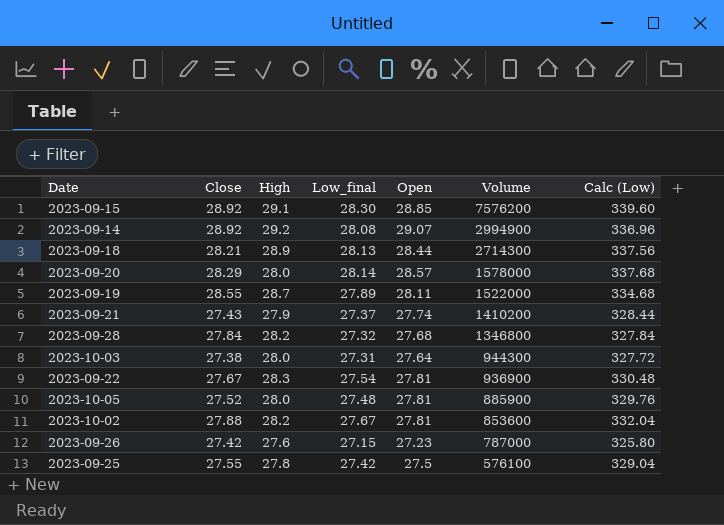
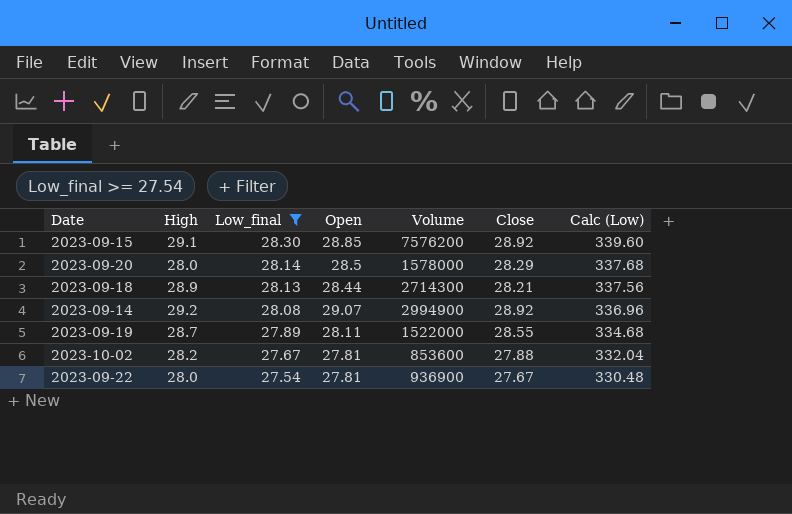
filter: none -> Low_final >= 27.54
row order: Volume descending -> Low_final descending
column Close | position: 2 -> 6
2023-09-20 | Open: 28.57 -> 28.5
2023-09-22 | High: 28.3 -> 28.0

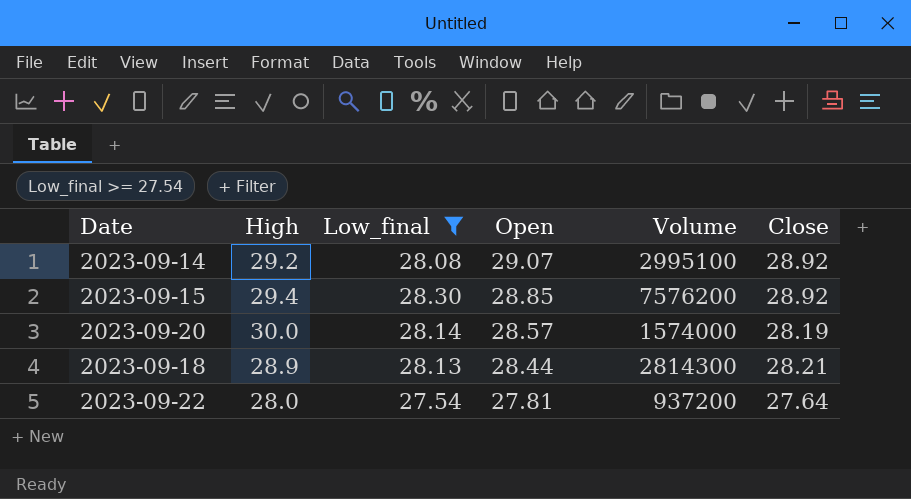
row order: Low_final descending -> Open descending
column Calc (Low) | formula: [Low_final] * 12 -> none
row 2023-09-19: 28.7 | 27.89 | 28.11 | 1522000 | 28.55 | 334.68 -> none
row 2023-10-02: 28.2 | 27.67 | 27.81 | 853600 | 27.88 | 332.04 -> none
2023-09-14 | Volume: 2994900 -> 2995100
2023-09-15 | High: 29.1 -> 29.4
2023-09-20 | High: 28.0 -> 30.0
2023-09-20 | Open: 28.5 -> 28.57
2023-09-20 | Volume: 1578000 -> 1574000
2023-09-20 | Close: 28.29 -> 28.19
2023-09-18 | Volume: 2714300 -> 2814300
2023-09-22 | Volume: 936900 -> 937200
2023-09-22 | Close: 27.67 -> 27.64

